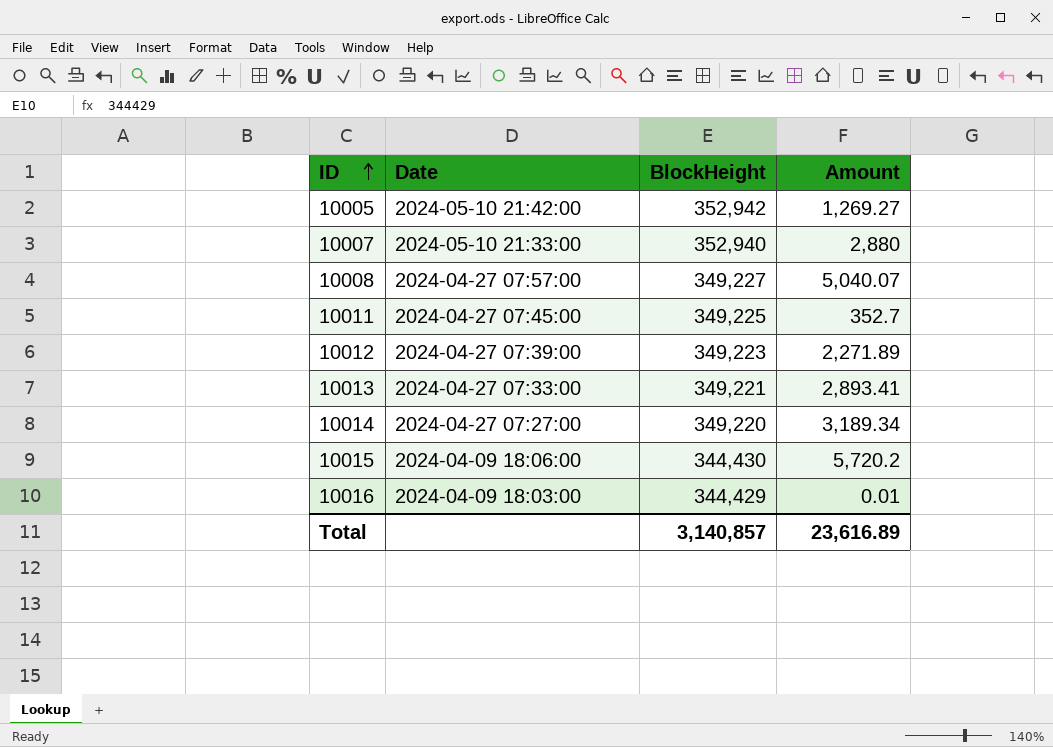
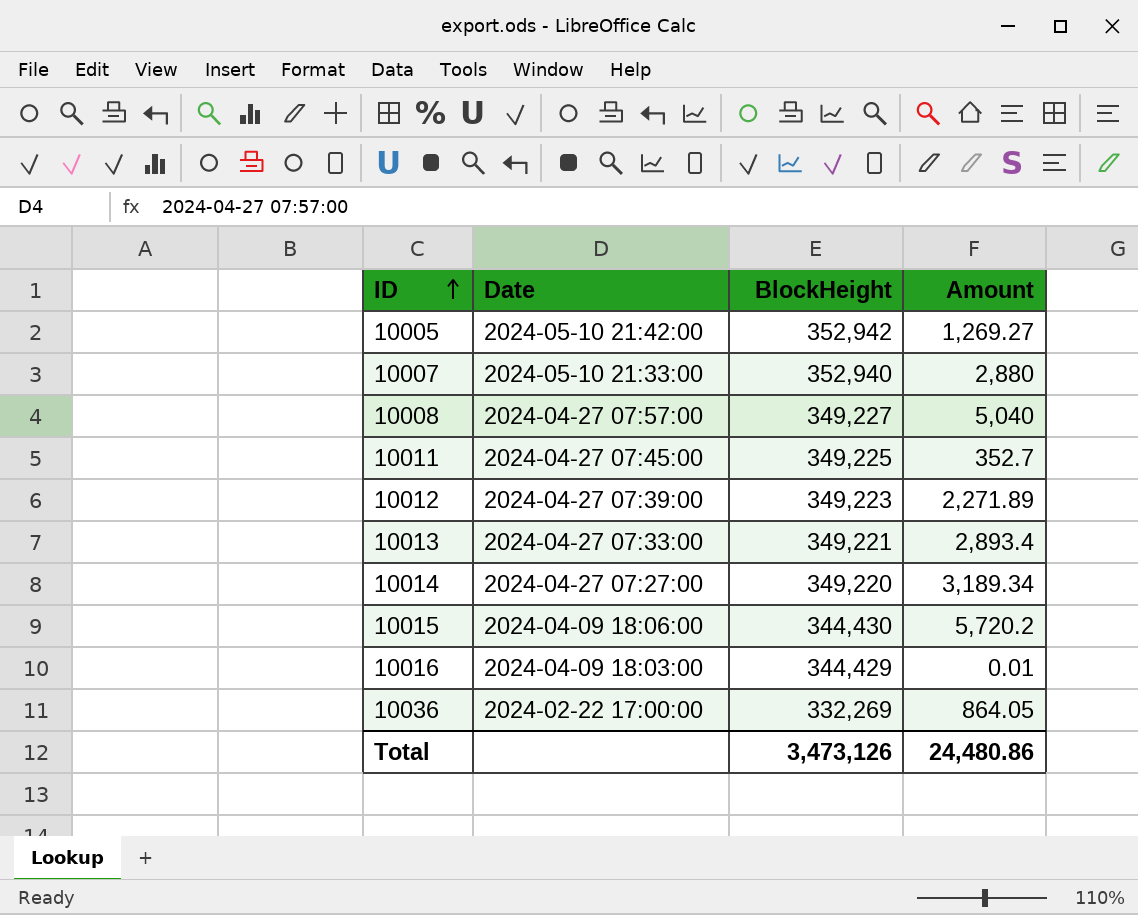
10008 | Amount: 5,040.07 -> 5,040
10013 | Amount: 2,893.41 -> 2,893.4
row 10036: none -> 2024-02-22 17:00:00 | 332,269 | 864.05
Total | BlockHeight: 3,140,857 -> 3,473,126
Total | Amount: 23,616.89 -> 24,480.86

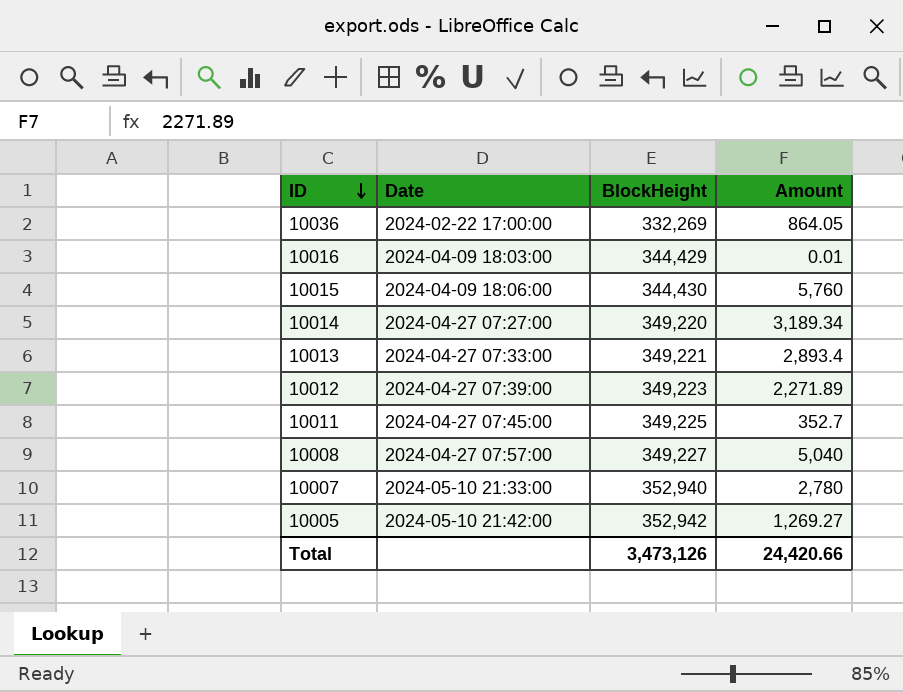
row order: ID ascending -> ID descending
10015 | Amount: 5,720.2 -> 5,760
10007 | Amount: 2,880 -> 2,780
Total | Amount: 24,480.86 -> 24,420.66

